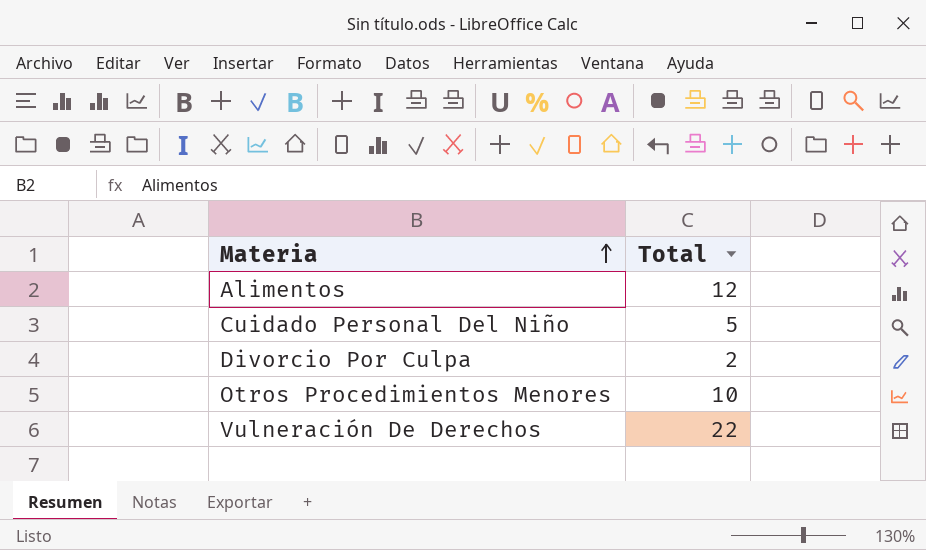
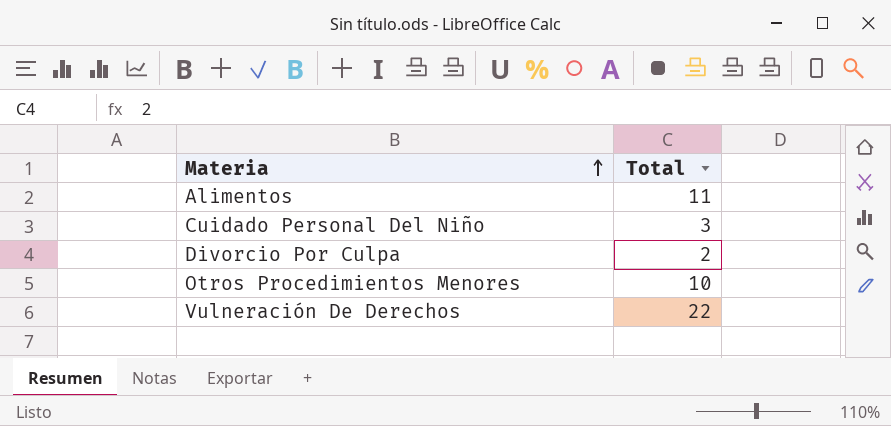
Alimentos | Total: 12 -> 11
Cuidado Personal Del Niño | Total: 5 -> 3

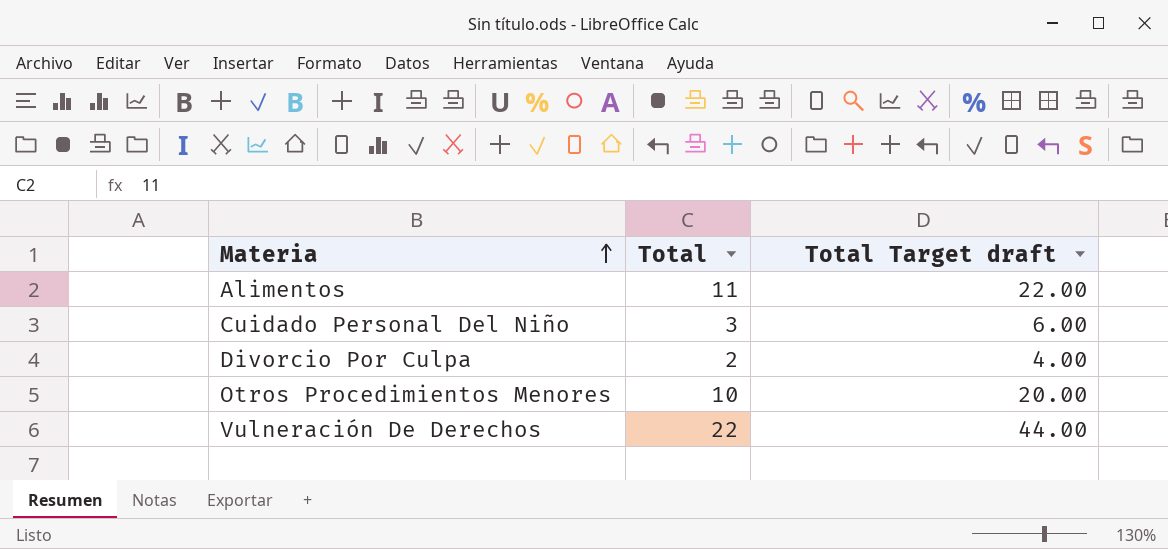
column Total Target draft | formula: none -> [Total] * 2

